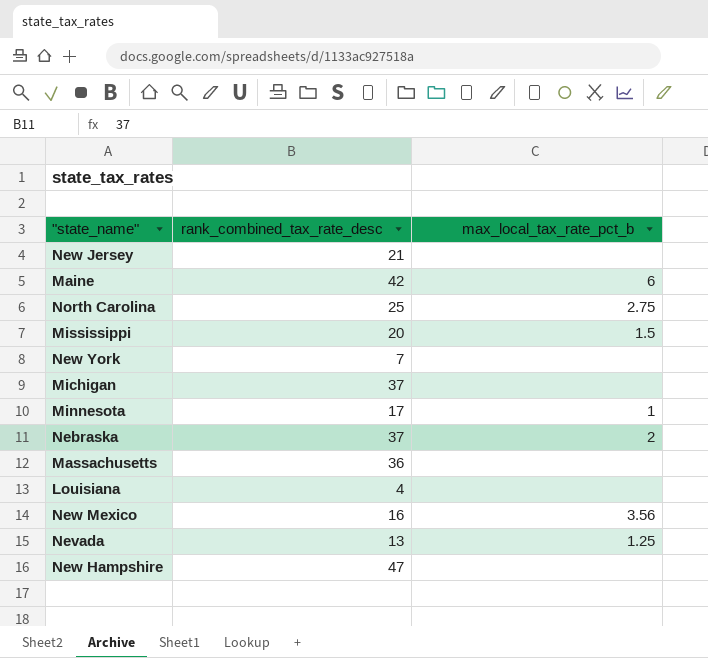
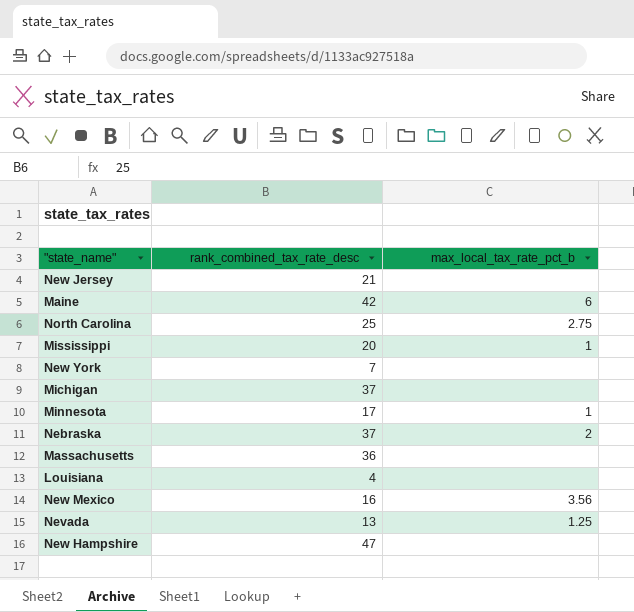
Mississippi | max_local_tax_rate_pct_b: 1.5 -> 1

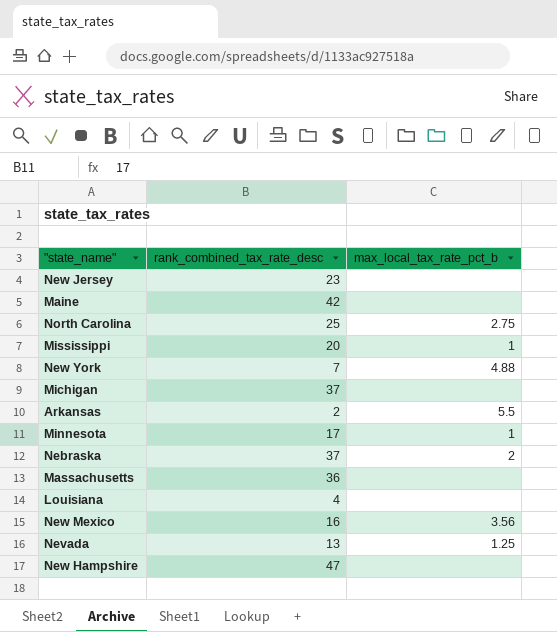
New Jersey | rank_combined_tax_rate_desc: 21 -> 23
Maine | max_local_tax_rate_pct_b: 6 -> none
New York | max_local_tax_rate_pct_b: none -> 4.88
row Arkansas: none -> 2 | 5.5

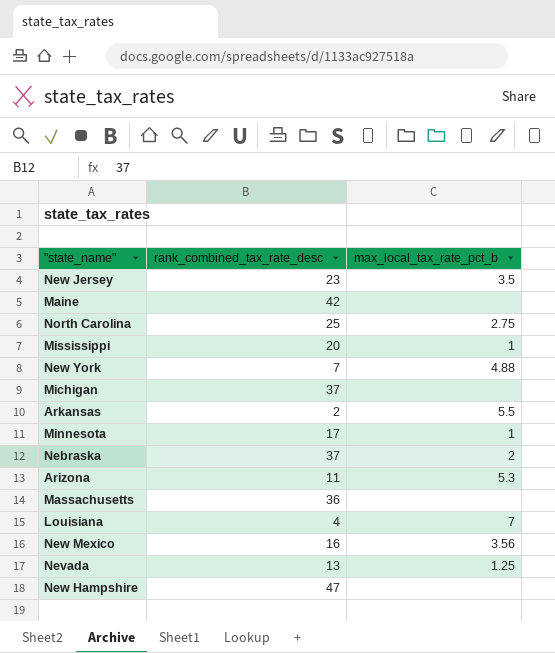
New Jersey | max_local_tax_rate_pct_b: none -> 3.5
row Arizona: none -> 11 | 5.3
Louisiana | max_local_tax_rate_pct_b: none -> 7

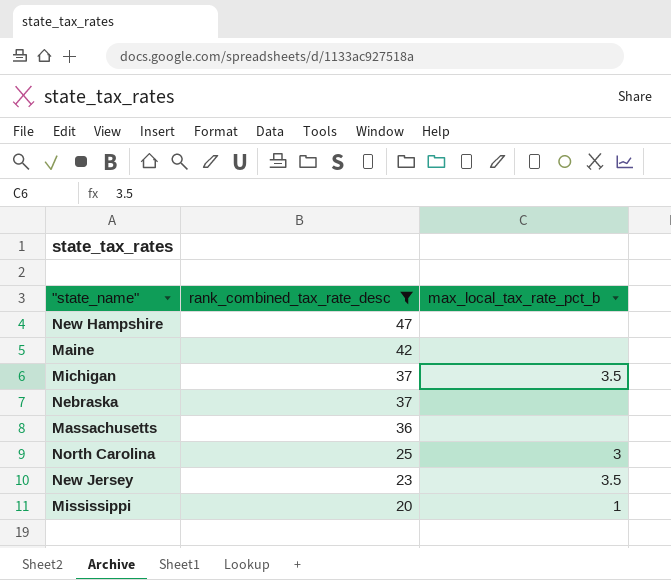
filter: none -> rank_combined_tax_rate_desc >= 20
row order: none -> rank_combined_tax_rate_desc descending
Michigan | max_local_tax_rate_pct_b: none -> 3.5
Nebraska | max_local_tax_rate_pct_b: 2 -> none
North Carolina | max_local_tax_rate_pct_b: 2.75 -> 3

